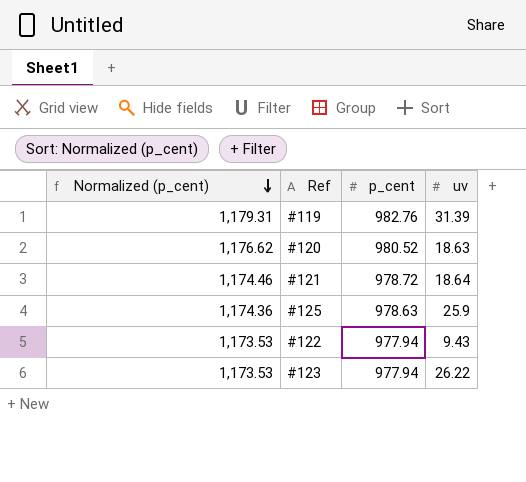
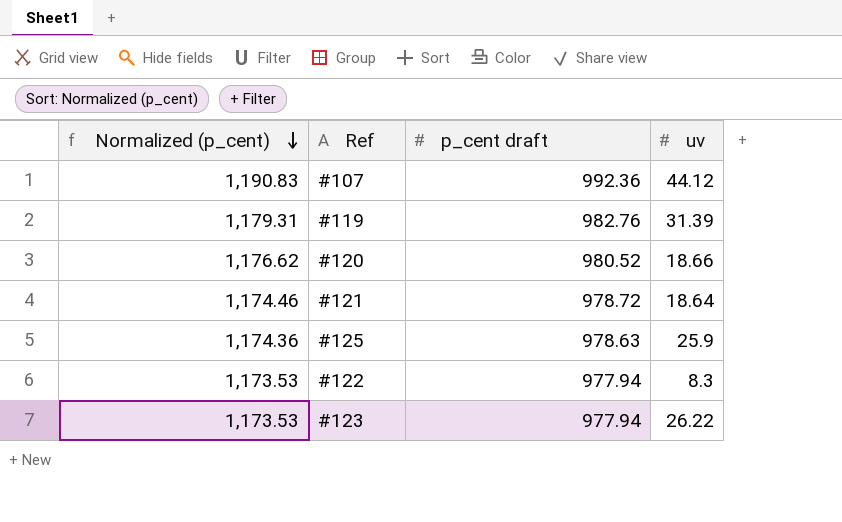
column name: p_cent -> p_cent draft
row #107: none -> 1,190.83 | 992.36 | 44.12
#120 | uv: 18.63 -> 18.66
#122 | uv: 9.43 -> 8.3

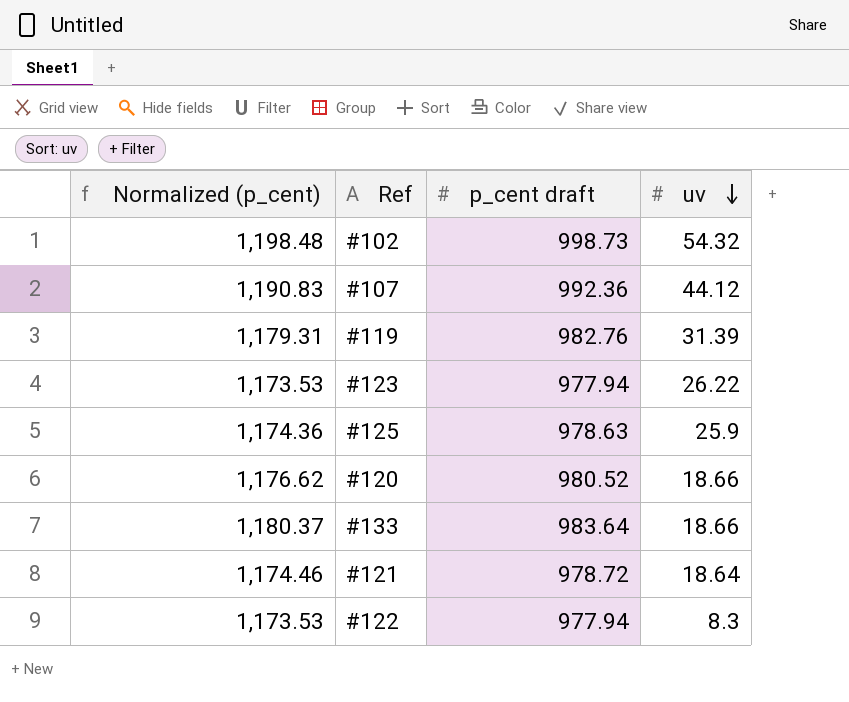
row order: Normalized (p_cent) descending -> uv descending
row #102: none -> 1,198.48 | 998.73 | 54.32
row #133: none -> 1,180.37 | 983.64 | 18.66

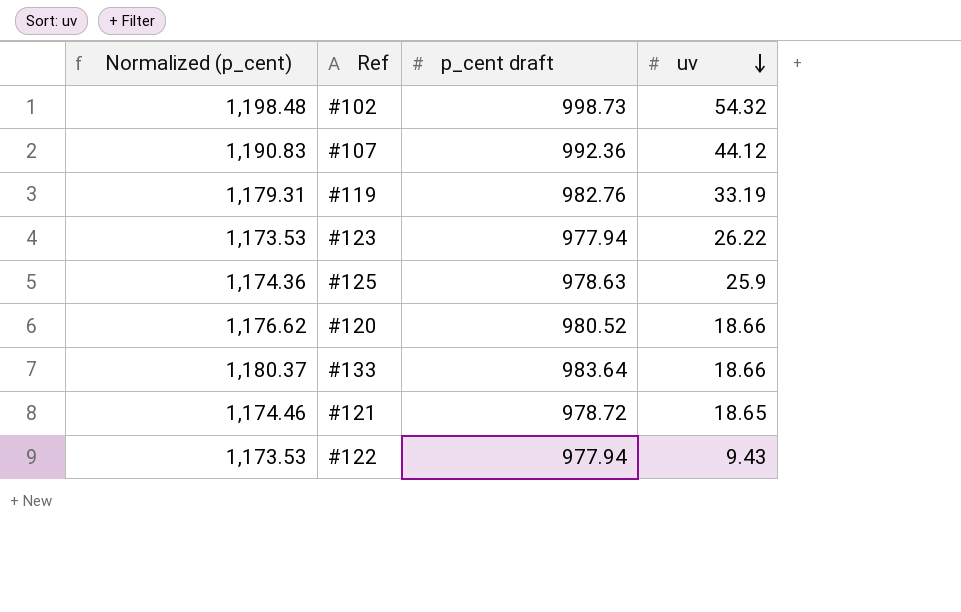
#119 | uv: 31.39 -> 33.19
#121 | uv: 18.64 -> 18.65
#122 | uv: 8.3 -> 9.43

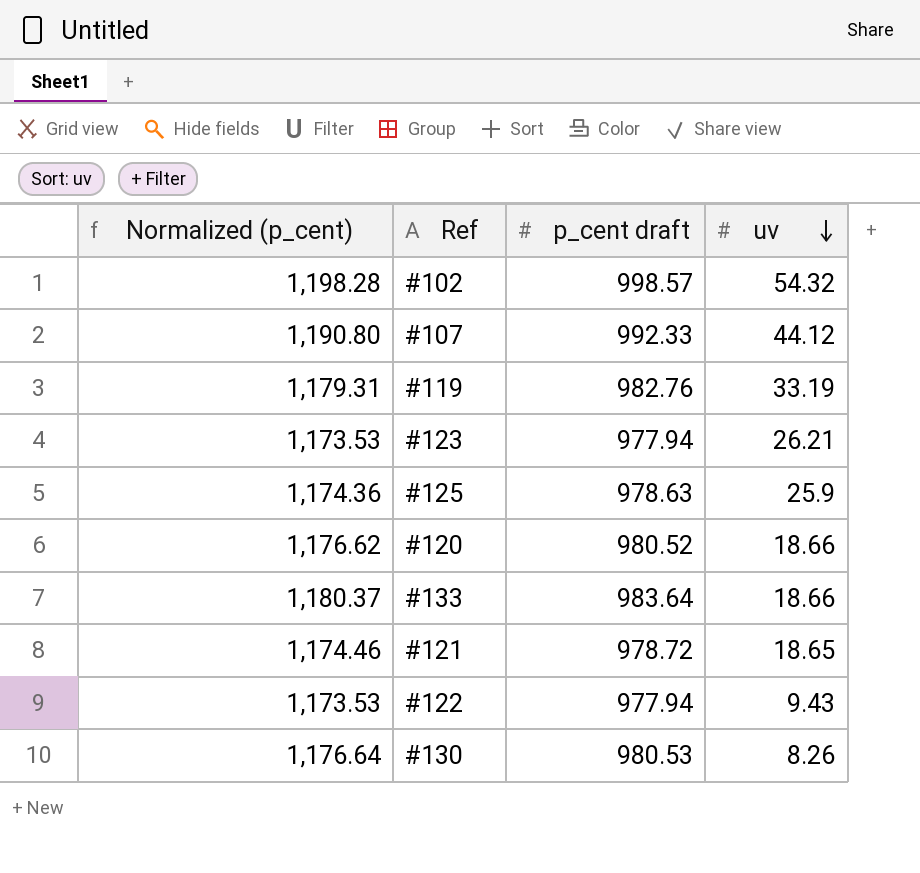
#102 | Normalized (p_cent): 1,198.48 -> 1,198.28
#102 | p_cent draft: 998.73 -> 998.57
#107 | Normalized (p_cent): 1,190.83 -> 1,190.80
#107 | p_cent draft: 992.36 -> 992.33
#123 | uv: 26.22 -> 26.21
row #130: none -> 1,176.64 | 980.53 | 8.26

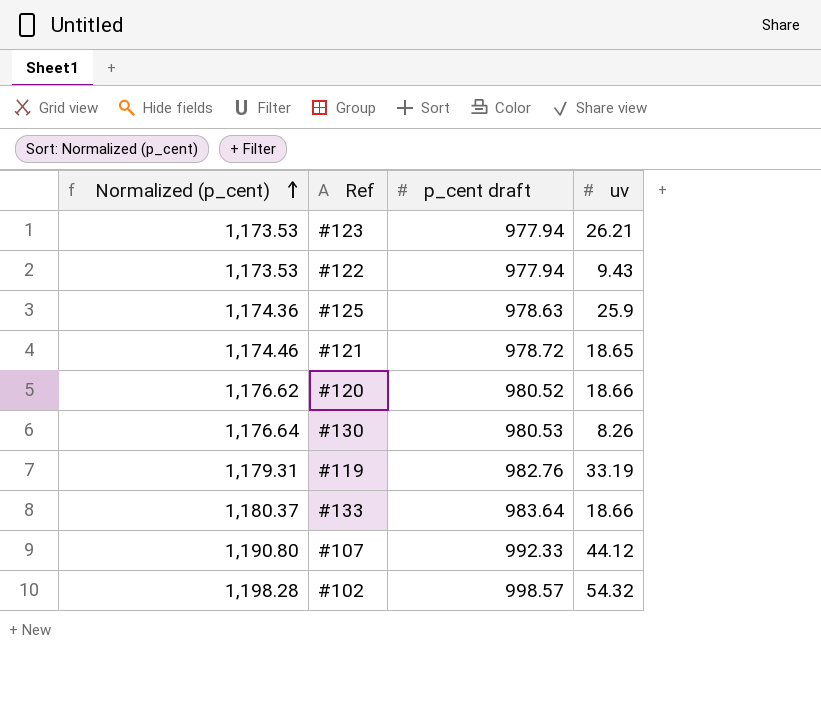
row order: uv descending -> Normalized (p_cent) ascending

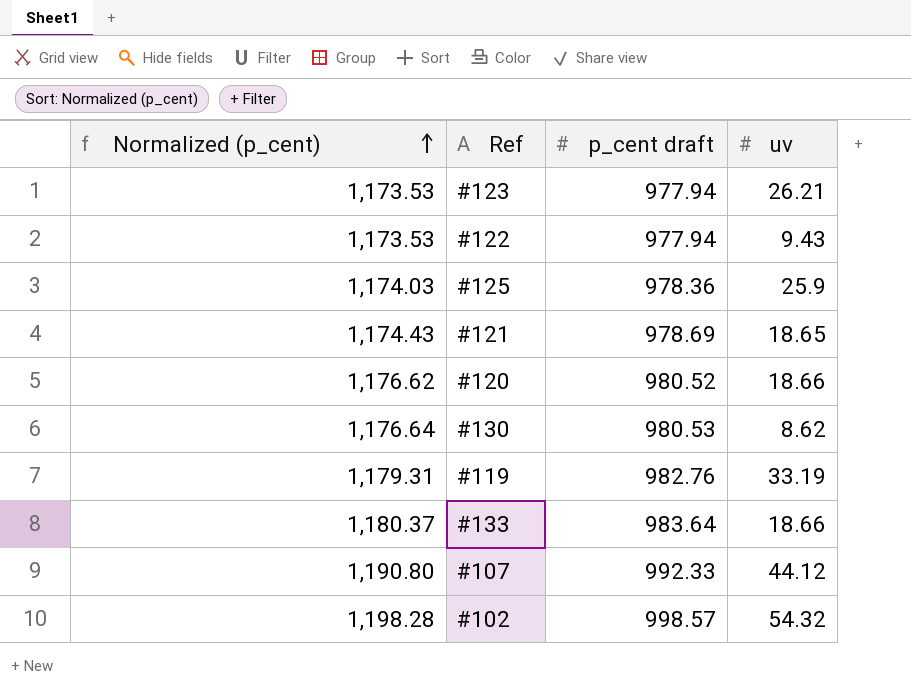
#125 | Normalized (p_cent): 1,174.36 -> 1,174.03
#125 | p_cent draft: 978.63 -> 978.36
#121 | Normalized (p_cent): 1,174.46 -> 1,174.43
#121 | p_cent draft: 978.72 -> 978.69
#130 | uv: 8.26 -> 8.62

